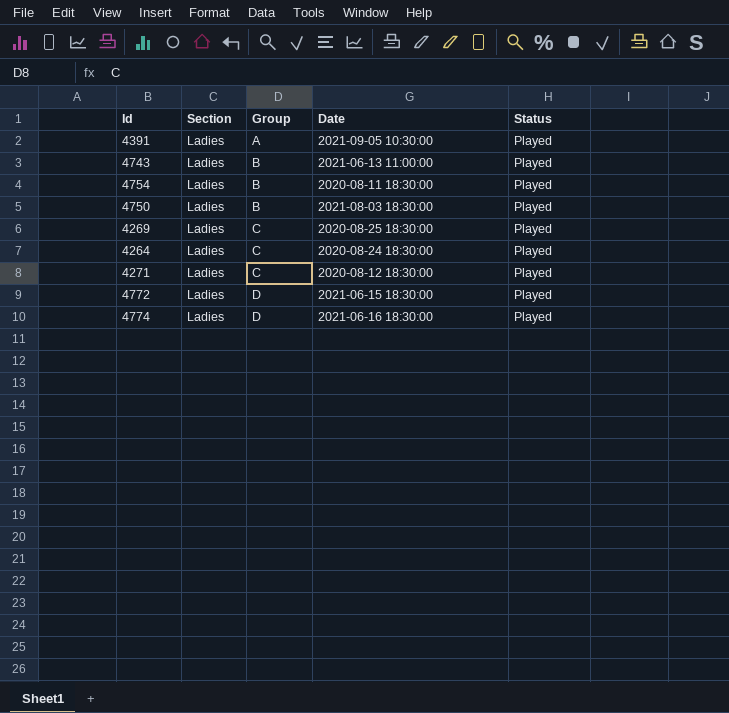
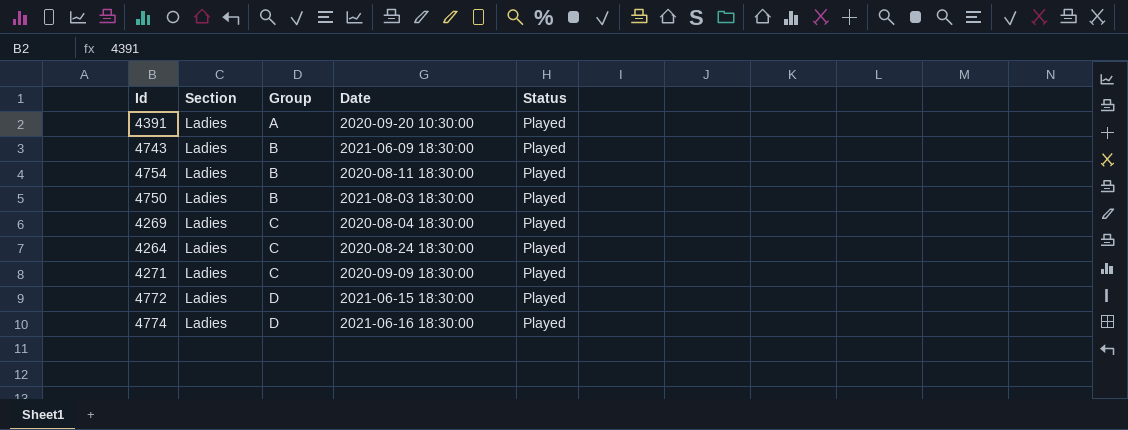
4391 | Date: 2021-09-05 10:30:00 -> 2020-09-20 10:30:00
4743 | Date: 2021-06-13 11:00:00 -> 2021-06-09 18:30:00
4269 | Date: 2020-08-25 18:30:00 -> 2020-08-04 18:30:00
4271 | Date: 2020-08-12 18:30:00 -> 2020-09-09 18:30:00

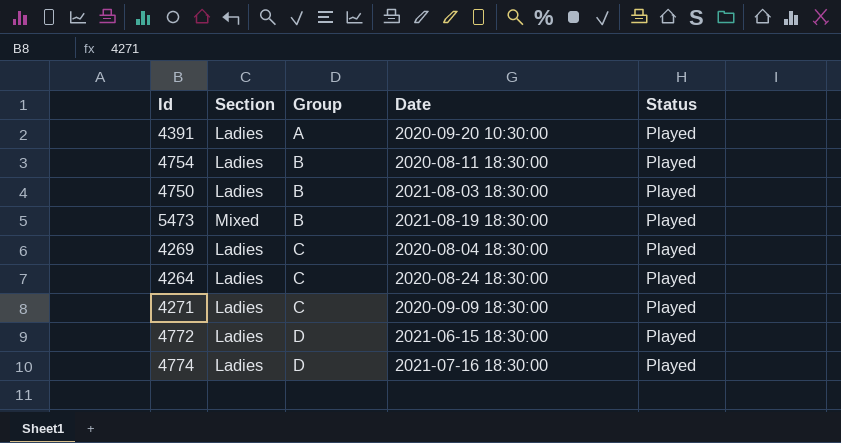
row 4743: Ladies | B | 2021-06-09 18:30:00 | Played -> none
row 5473: none -> Mixed | B | 2021-08-19 18:30:00 | Played
4774 | Date: 2021-06-16 18:30:00 -> 2021-07-16 18:30:00

